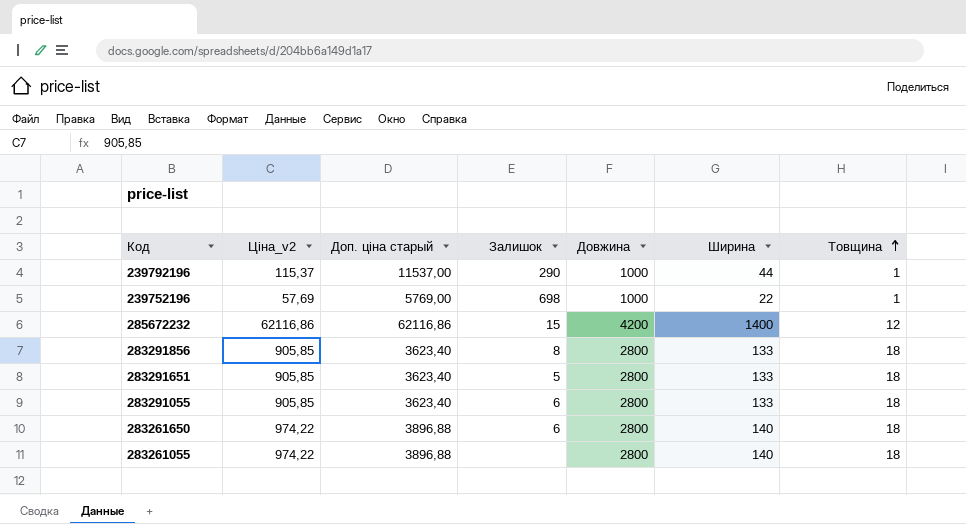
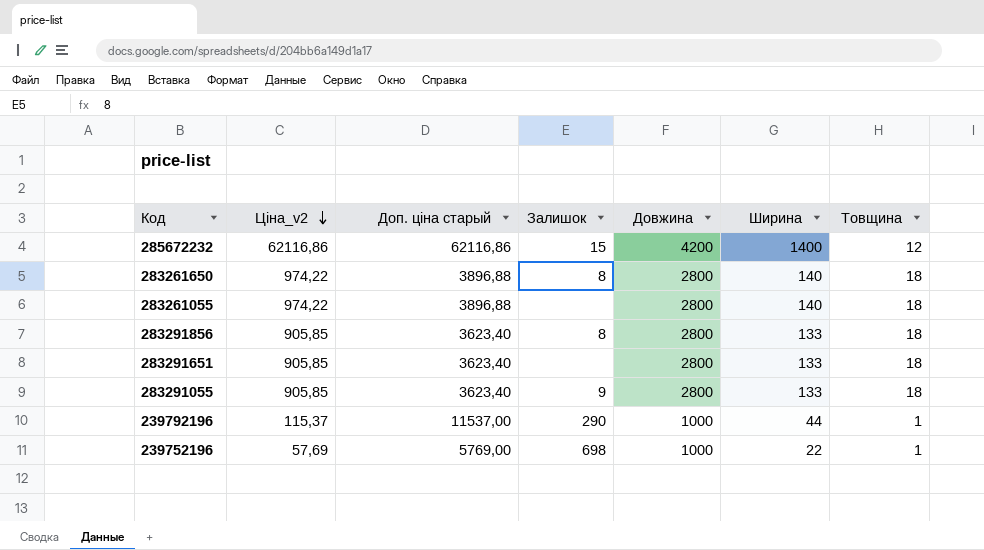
row order: Товщина ascending -> Ціна_v2 descending
283261650 | Залишок: 6 -> 8
283291651 | Залишок: 5 -> none
283291055 | Залишок: 6 -> 9

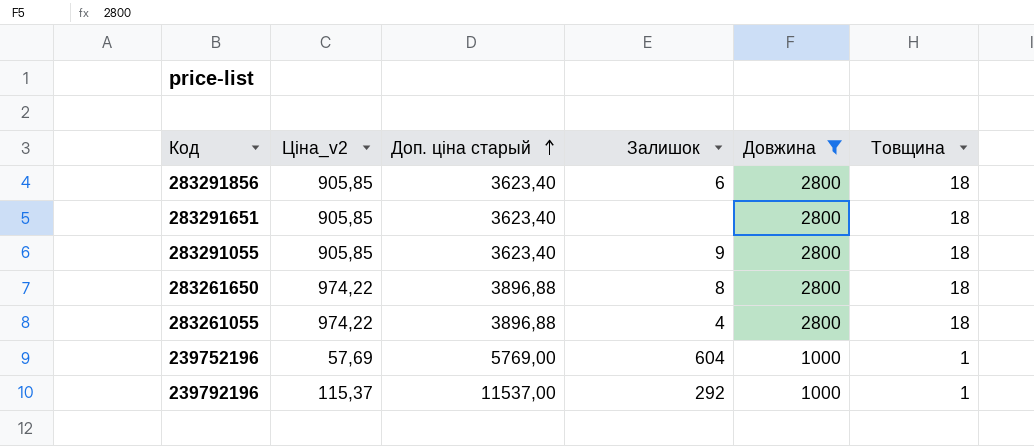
filter: none -> Довжина != 4200
row order: Ціна_v2 descending -> Доп. ціна старый ascending
column Ширина | position: 6 -> none
283291856 | Залишок: 8 -> 6
283261055 | Залишок: none -> 4
239752196 | Залишок: 698 -> 604
239792196 | Залишок: 290 -> 292

